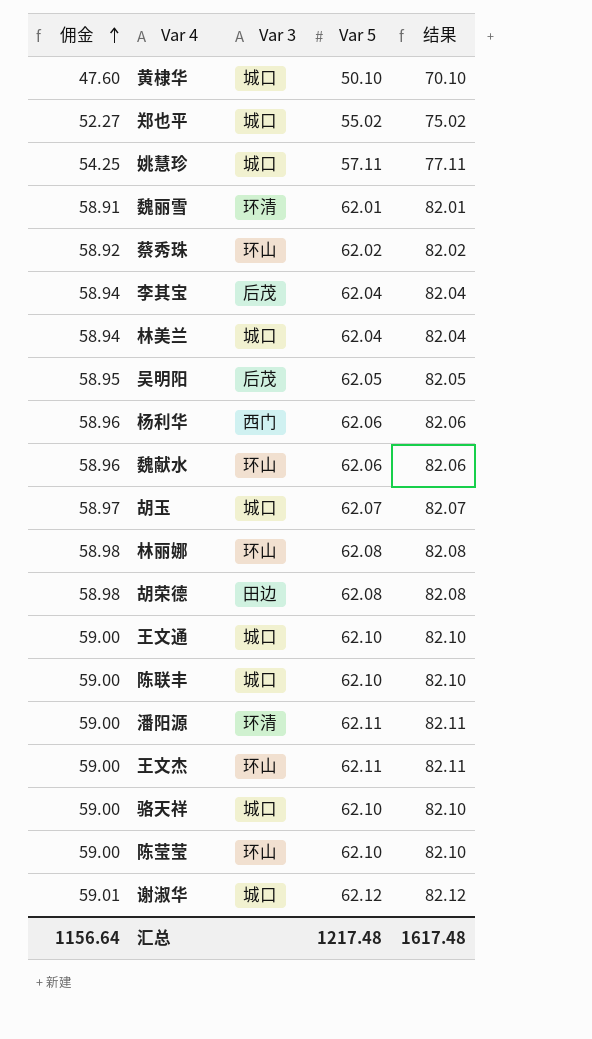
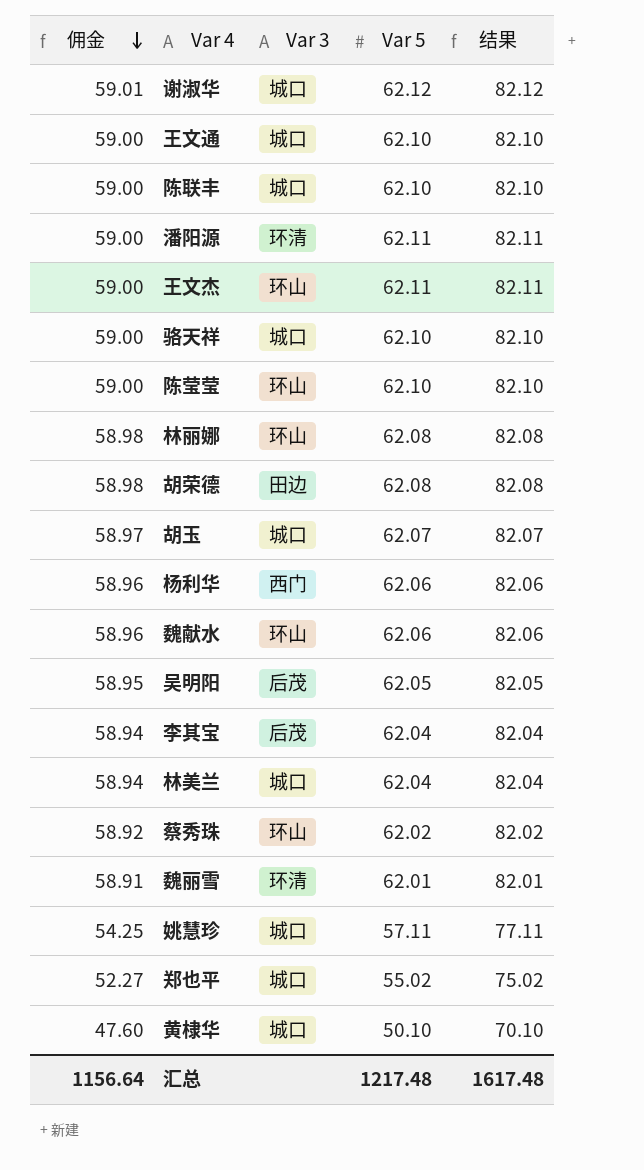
row order: 佣金 ascending -> 佣金 descending

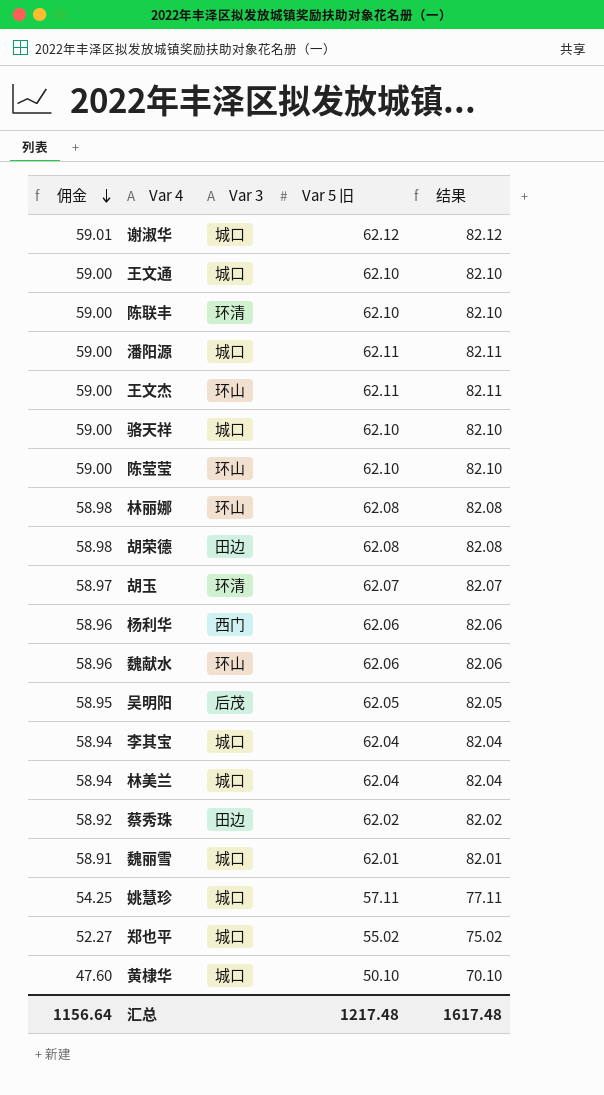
column name: Var 5 -> Var 5 旧
陈联丰 | Var 3: 城口 -> 环清
潘阳源 | Var 3: 环清 -> 城口
胡玉 | Var 3: 城口 -> 环清
李其宝 | Var 3: 后茂 -> 城口
蔡秀珠 | Var 3: 环山 -> 田边
魏丽雪 | Var 3: 环清 -> 城口

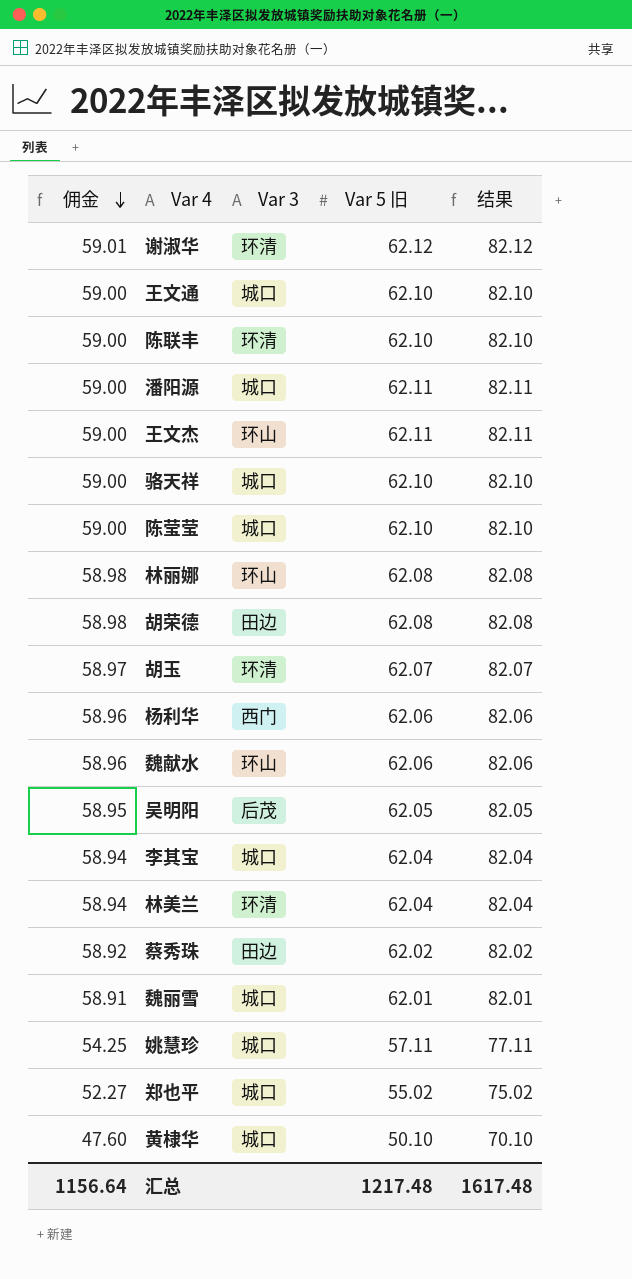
谢淑华 | Var 3: 城口 -> 环清
陈莹莹 | Var 3: 环山 -> 城口
林美兰 | Var 3: 城口 -> 环清

